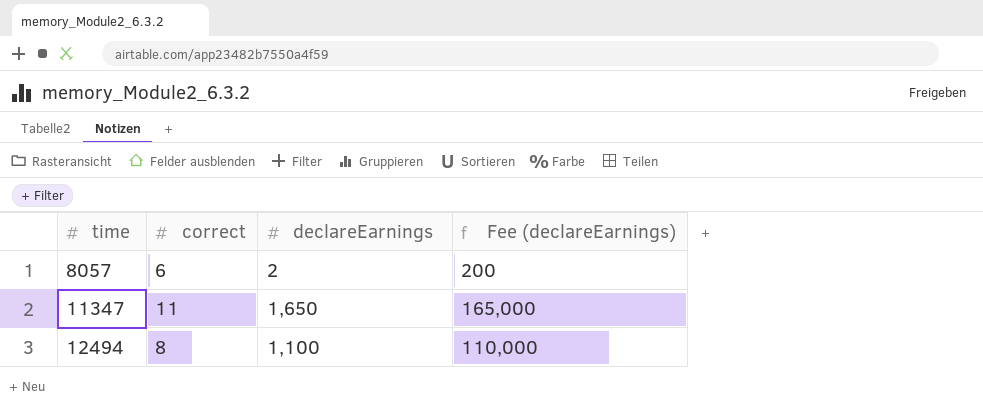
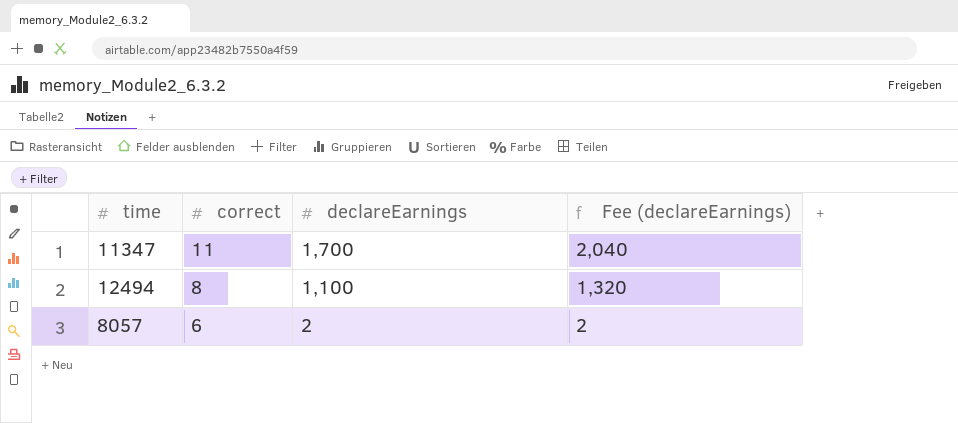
row order: time ascending -> correct descending
column Fee (declareEarnings) | formula: [declareEarnings] * 100 -> [declareEarnings] * 1.2
11347 | declareEarnings: 1,650 -> 1,700

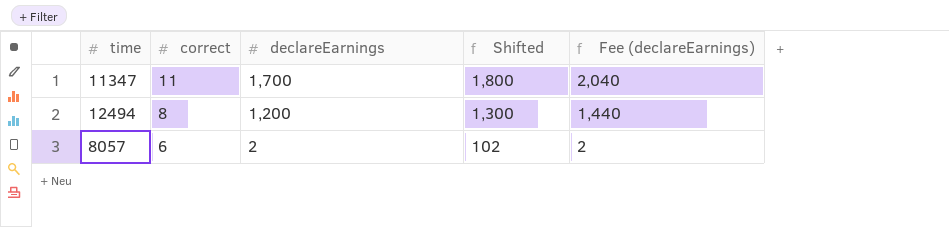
column Shifted | formula: none -> [declareEarnings] + 100
12494 | declareEarnings: 1,100 -> 1,200
12494 | Fee (declareEarnings): 1,320 -> 1,440

